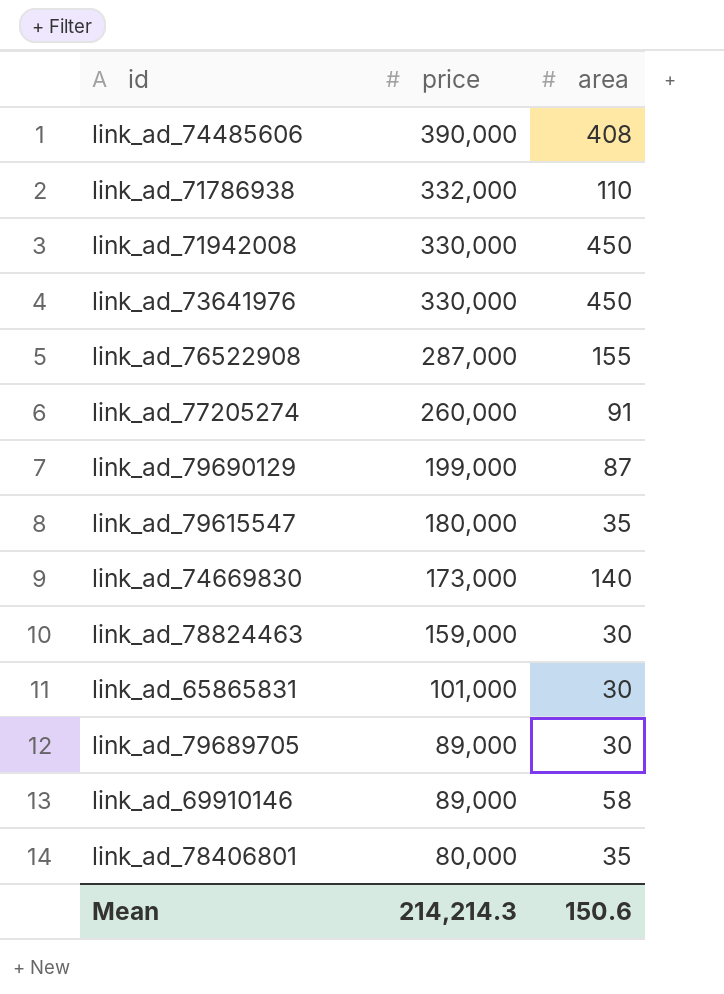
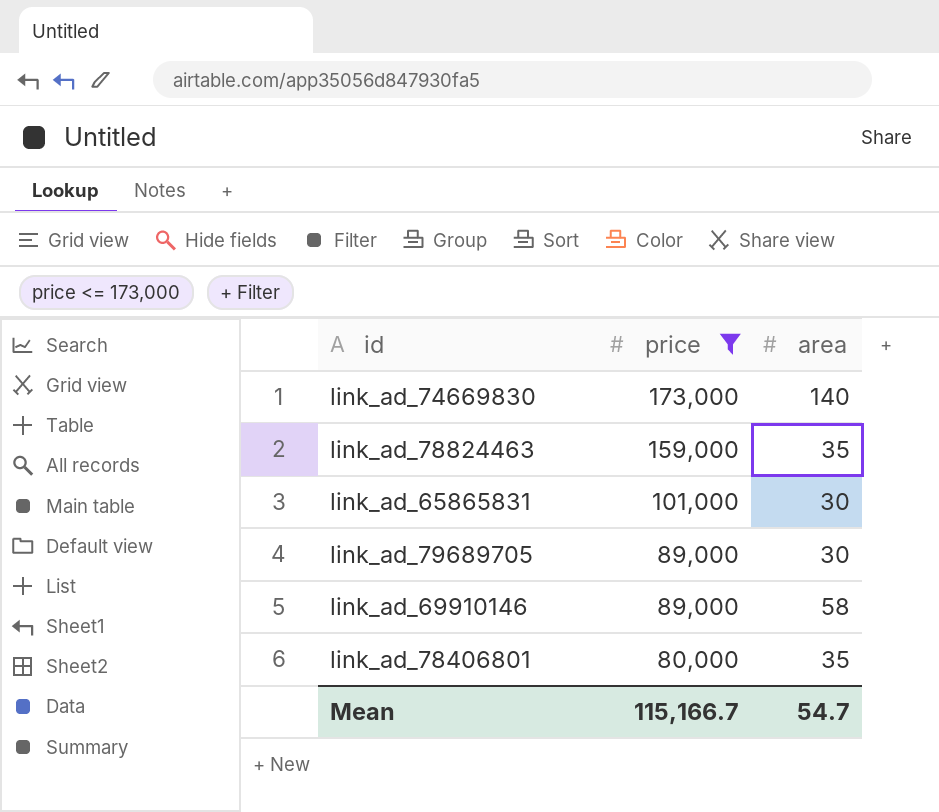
filter: none -> price <= 173,000
link_ad_78824463 | area: 30 -> 35
Mean | price: 214,214.3 -> 115,166.7
Mean | area: 150.6 -> 54.7

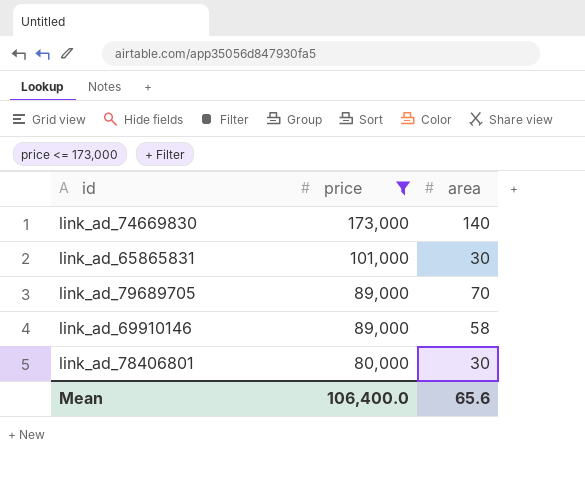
row link_ad_78824463: 159,000 | 35 -> none
link_ad_79689705 | area: 30 -> 70
link_ad_78406801 | area: 35 -> 30
Mean | price: 115,166.7 -> 106,400.0
Mean | area: 54.7 -> 65.6

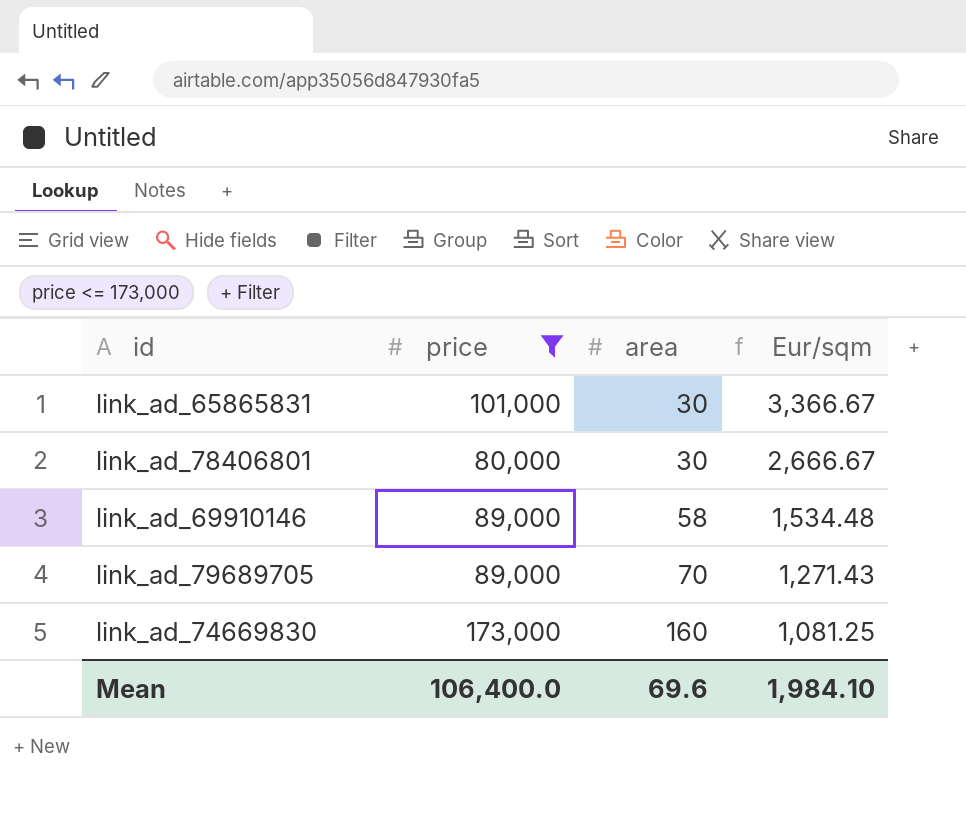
row order: price descending -> area ascending
column Eur/sqm | formula: none -> [price] / [area]
link_ad_74669830 | area: 140 -> 160
Mean | area: 65.6 -> 69.6

